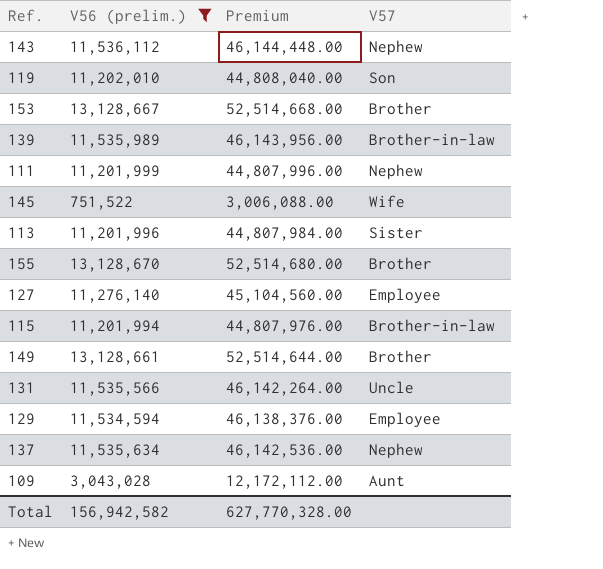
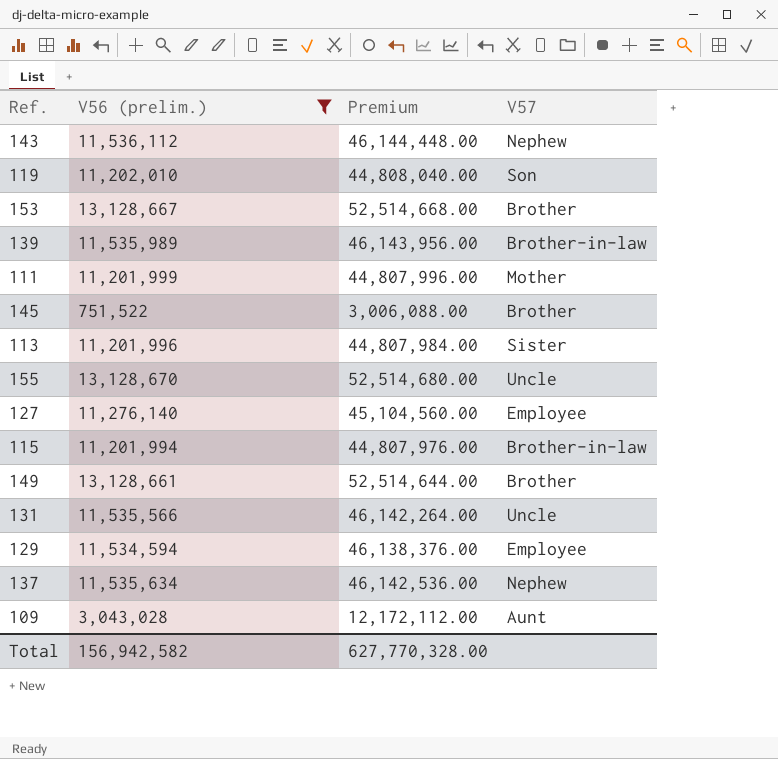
111 | V57: Nephew -> Mother
145 | V57: Wife -> Brother
155 | V57: Brother -> Uncle

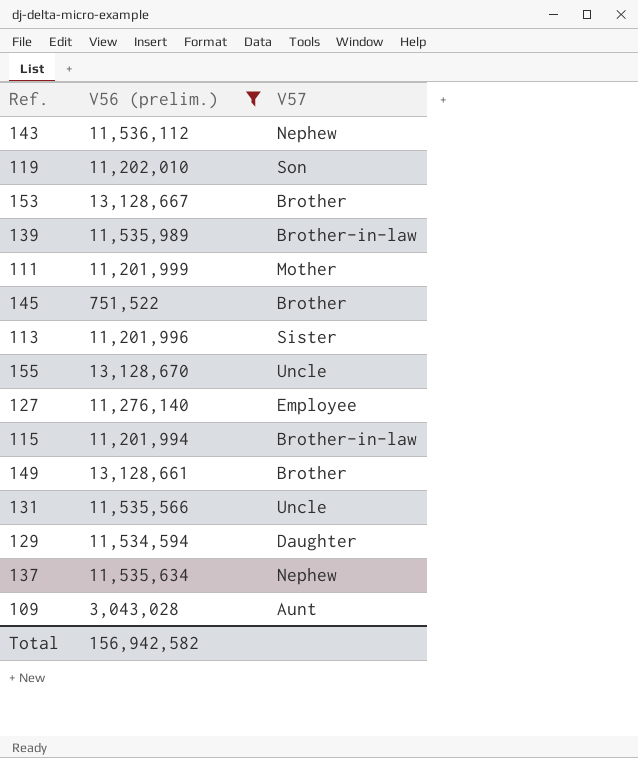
column Premium | formula: [V56 (prelim.)] * 4 -> none
129 | V57: Employee -> Daughter

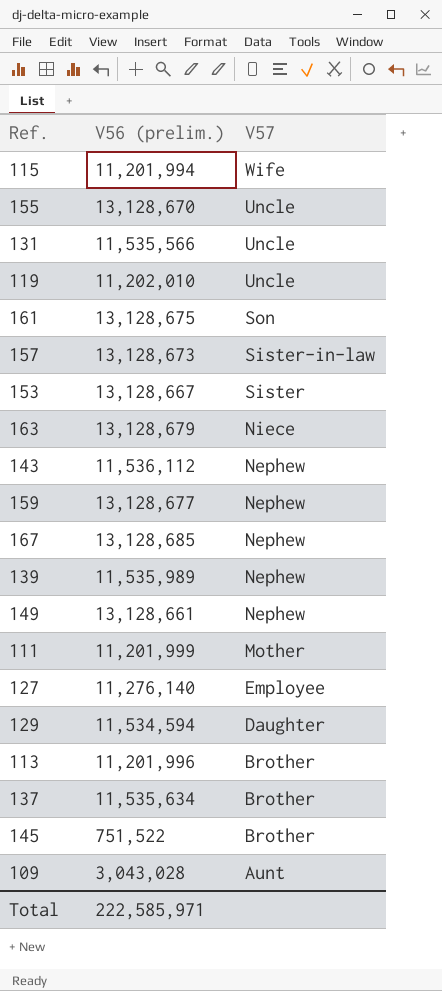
filter: V56 (prelim.) <= 13,128,670 -> none
row order: none -> V57 descending
115 | V57: Brother-in-law -> Wife
119 | V57: Son -> Uncle
153 | V57: Brother -> Sister
139 | V57: Brother-in-law -> Nephew
149 | V57: Brother -> Nephew
113 | V57: Sister -> Brother
137 | V57: Nephew -> Brother
Total | V56 (prelim.): 156,942,582 -> 222,585,971

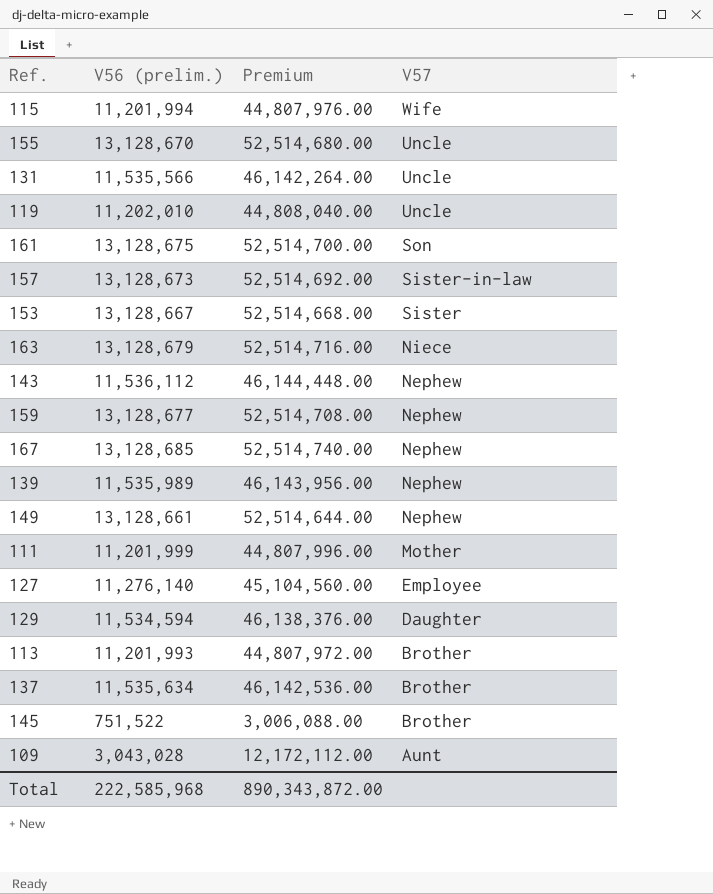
column Premium | formula: none -> [V56 (prelim.)] * 4
113 | V56 (prelim.): 11,201,996 -> 11,201,993
Total | V56 (prelim.): 222,585,971 -> 222,585,968

